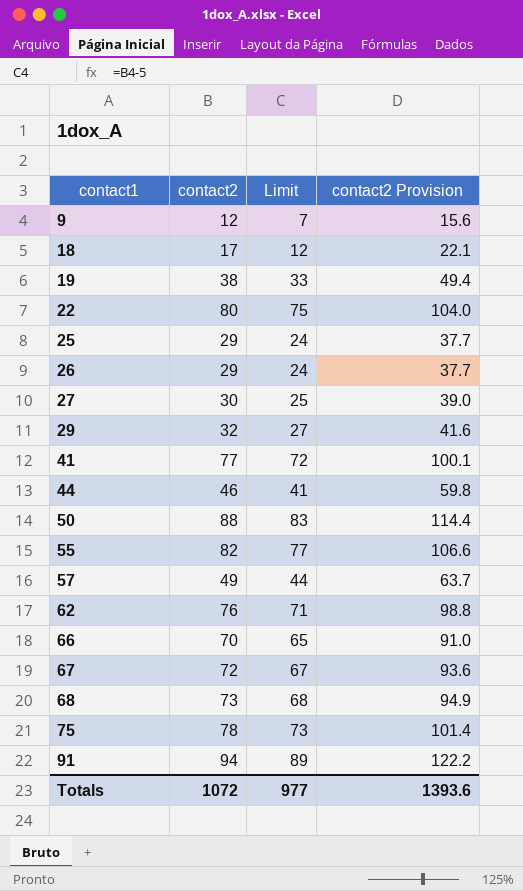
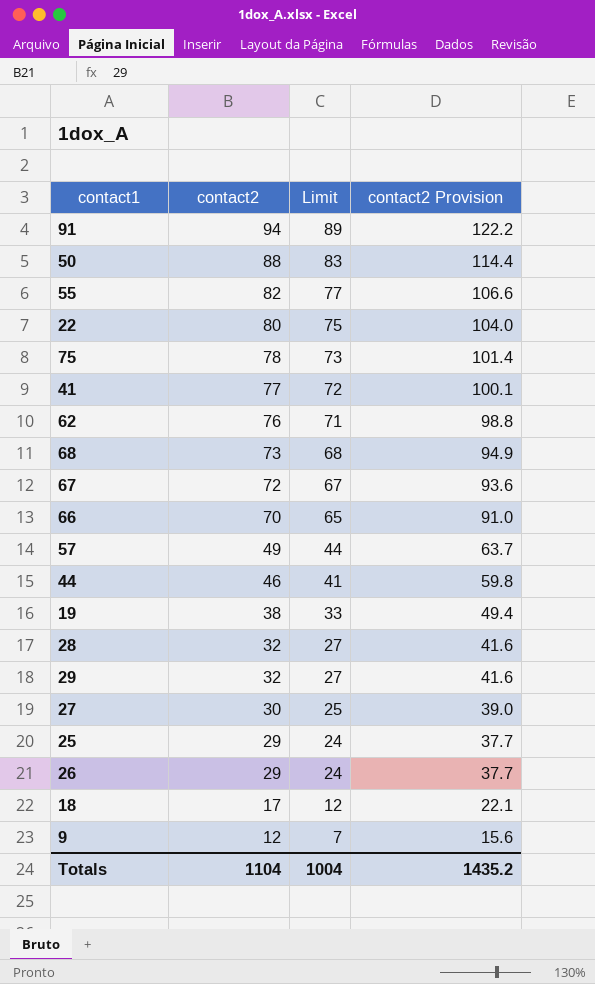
row order: contact1 ascending -> contact2 descending
row 28: none -> 32 | 27 | 41.6
Totals | contact2: 1072 -> 1104
Totals | Limit: 977 -> 1004
Totals | contact2 Provision: 1393.6 -> 1435.2

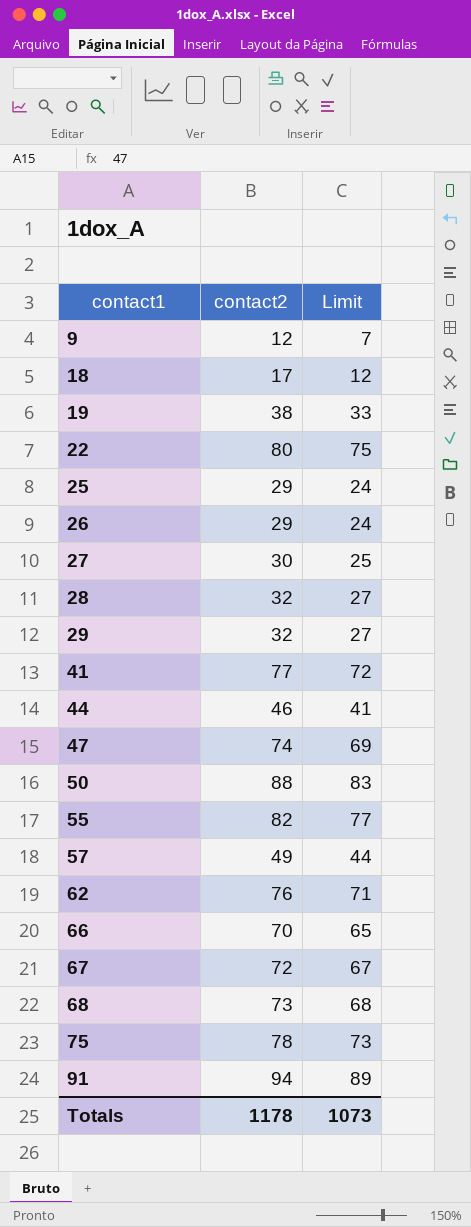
row order: contact2 descending -> contact1 ascending
column contact2 Provision | formula: [contact2] * 1.3 -> none
row 47: none -> 74 | 69
Totals | contact2: 1104 -> 1178
Totals | Limit: 1004 -> 1073

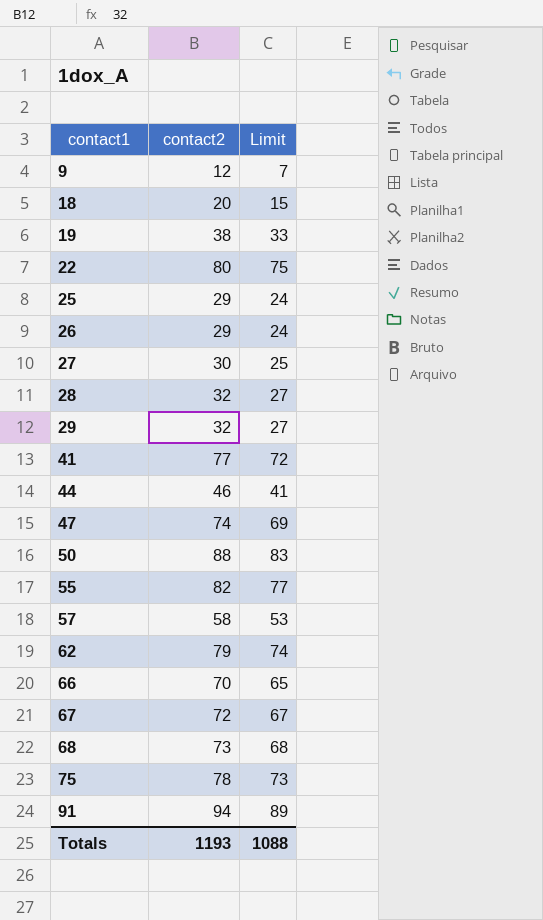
18 | contact2: 17 -> 20
18 | Limit: 12 -> 15
57 | contact2: 49 -> 58
57 | Limit: 44 -> 53
62 | contact2: 76 -> 79
62 | Limit: 71 -> 74
Totals | contact2: 1178 -> 1193
Totals | Limit: 1073 -> 1088

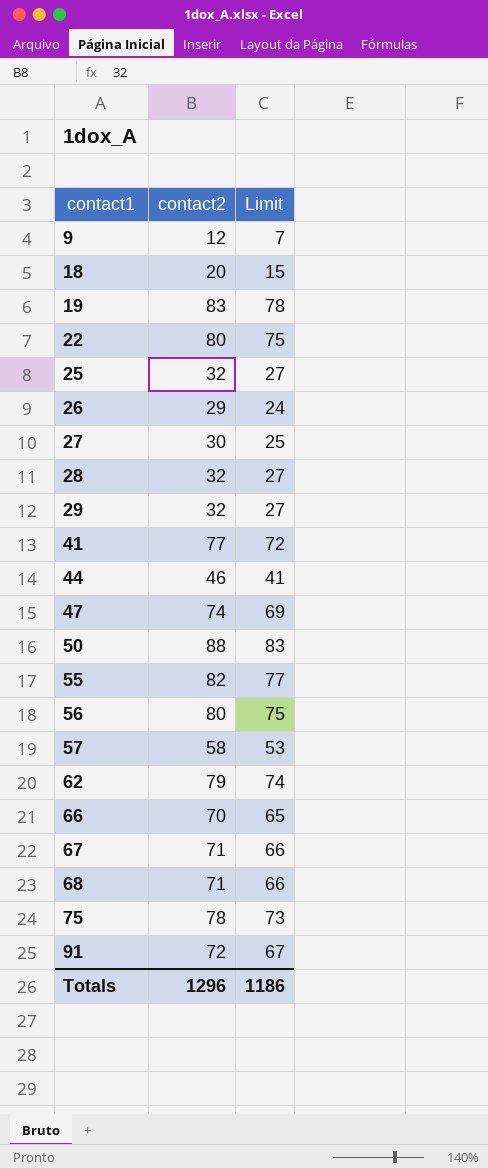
19 | contact2: 38 -> 83
19 | Limit: 33 -> 78
25 | contact2: 29 -> 32
25 | Limit: 24 -> 27
row 56: none -> 80 | 75
67 | contact2: 72 -> 71
67 | Limit: 67 -> 66
68 | contact2: 73 -> 71
68 | Limit: 68 -> 66
91 | contact2: 94 -> 72
91 | Limit: 89 -> 67
Totals | contact2: 1193 -> 1296
Totals | Limit: 1088 -> 1186

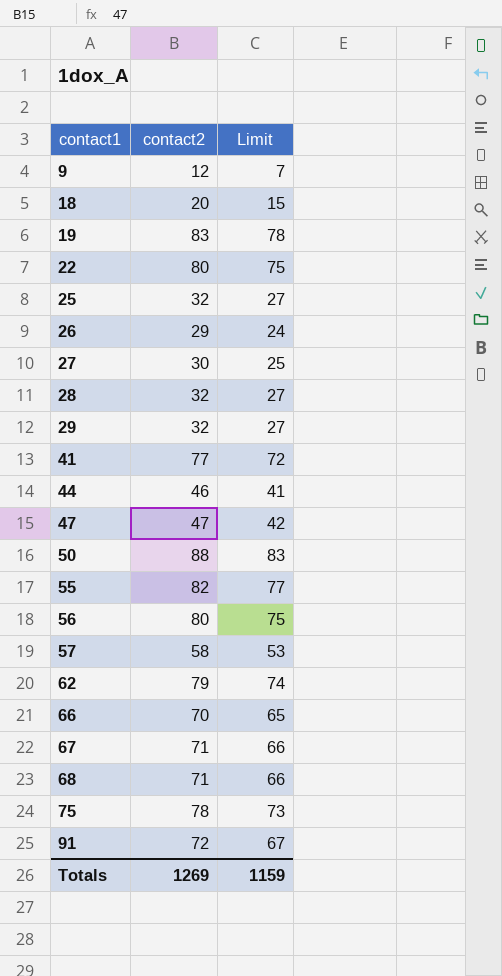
47 | contact2: 74 -> 47
47 | Limit: 69 -> 42
Totals | contact2: 1296 -> 1269
Totals | Limit: 1186 -> 1159

